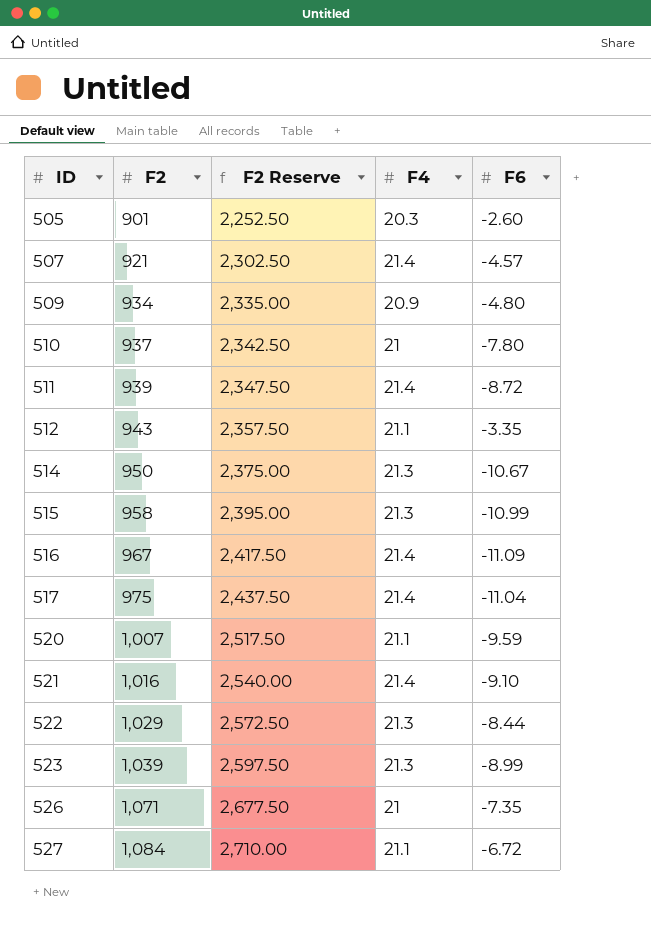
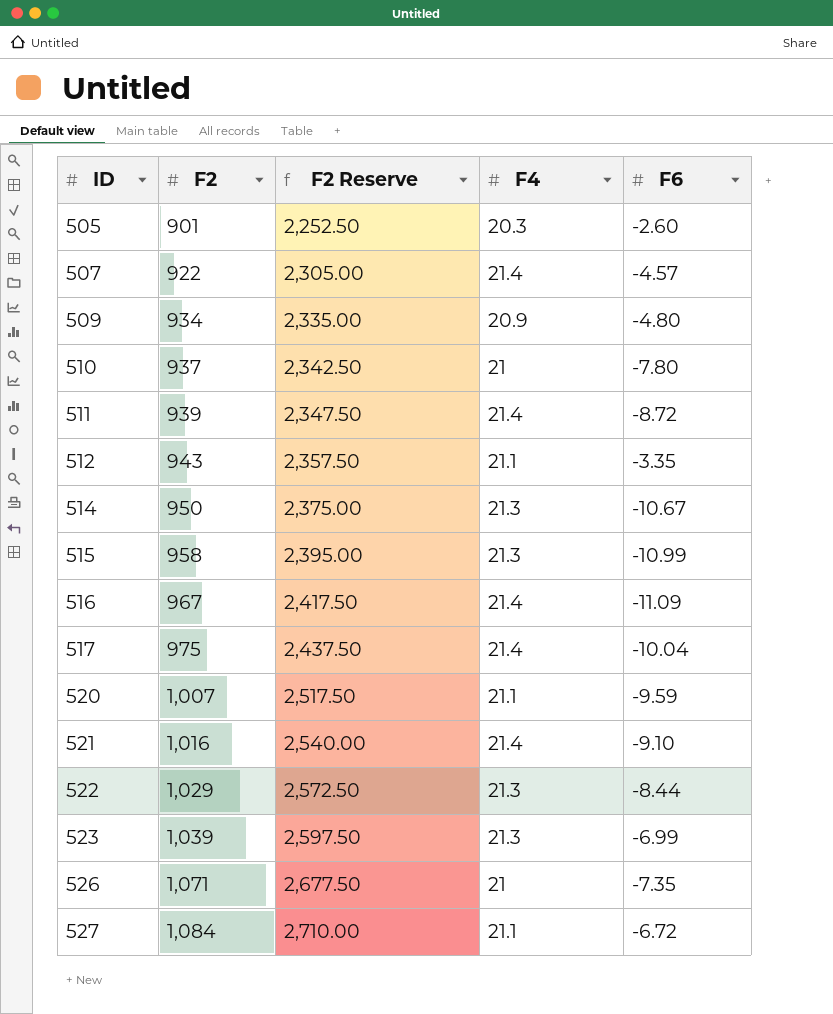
507 | F2: 921 -> 922
507 | F2 Reserve: 2,302.50 -> 2,305.00
517 | F6: -11.04 -> -10.04
523 | F6: -8.99 -> -6.99

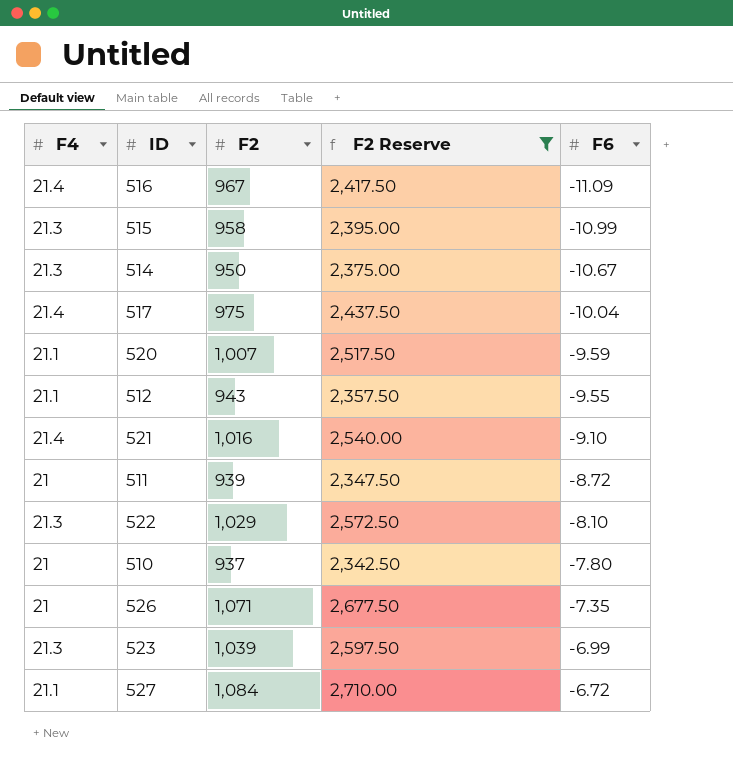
filter: none -> F2 Reserve >= 2,342.50
row order: ID ascending -> F6 ascending
column F4 | position: 4 -> 1
512 | F6: -3.35 -> -9.55
511 | F4: 21.4 -> 21
522 | F6: -8.44 -> -8.10

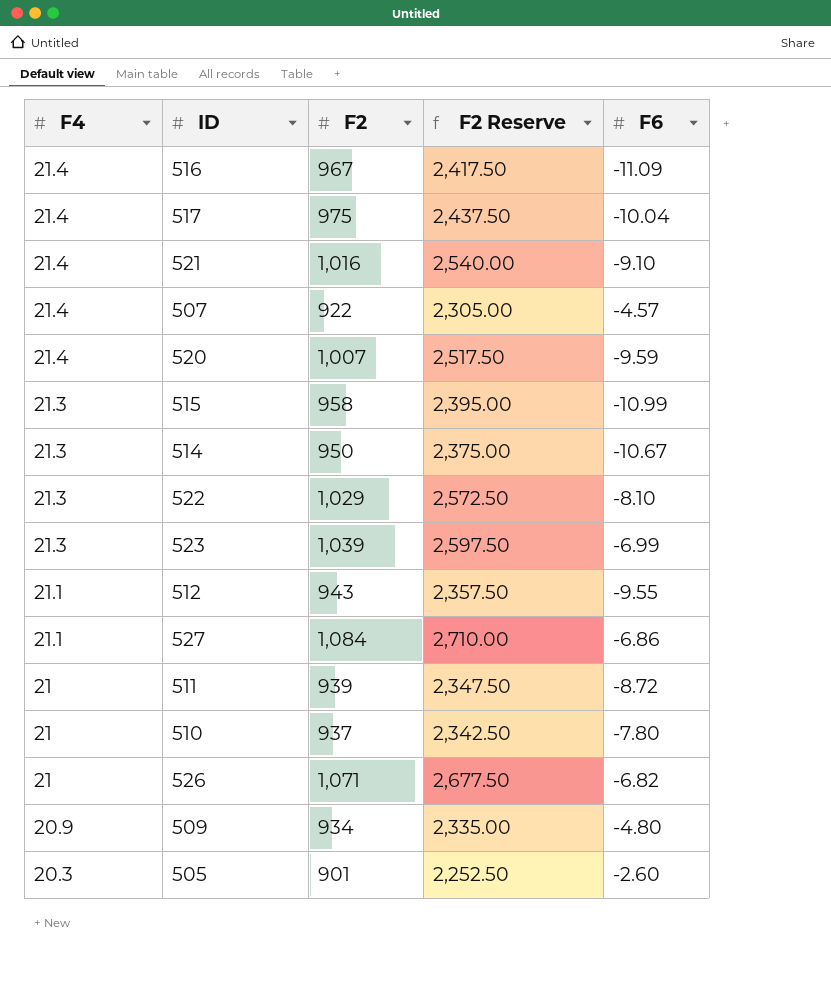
filter: F2 Reserve >= 2,342.50 -> none
row order: F6 ascending -> F4 descending
520 | F4: 21.1 -> 21.4
527 | F6: -6.72 -> -6.86
526 | F6: -7.35 -> -6.82

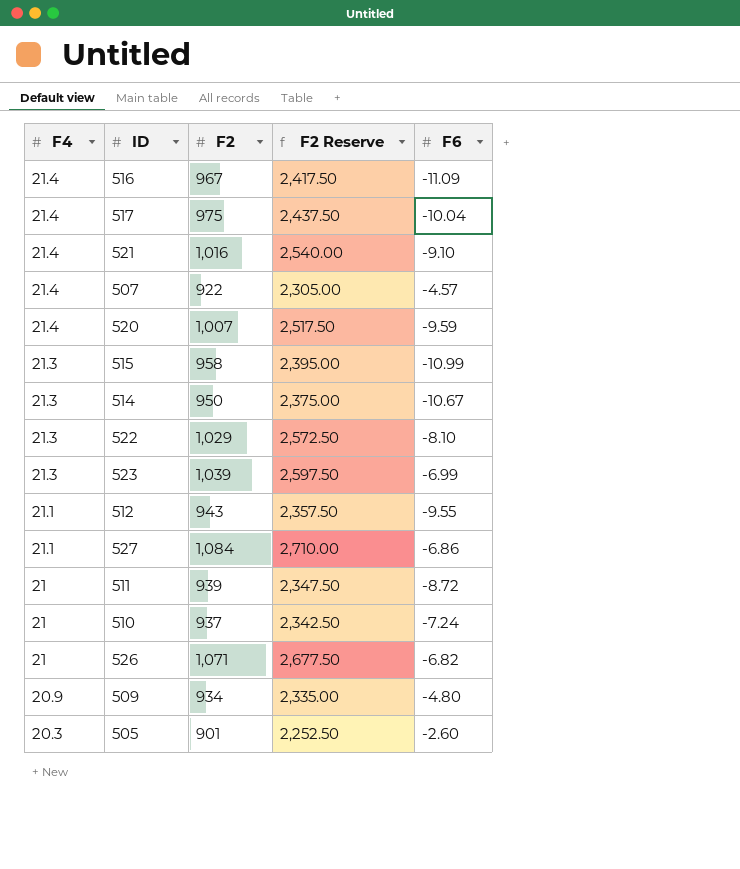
510 | F6: -7.80 -> -7.24

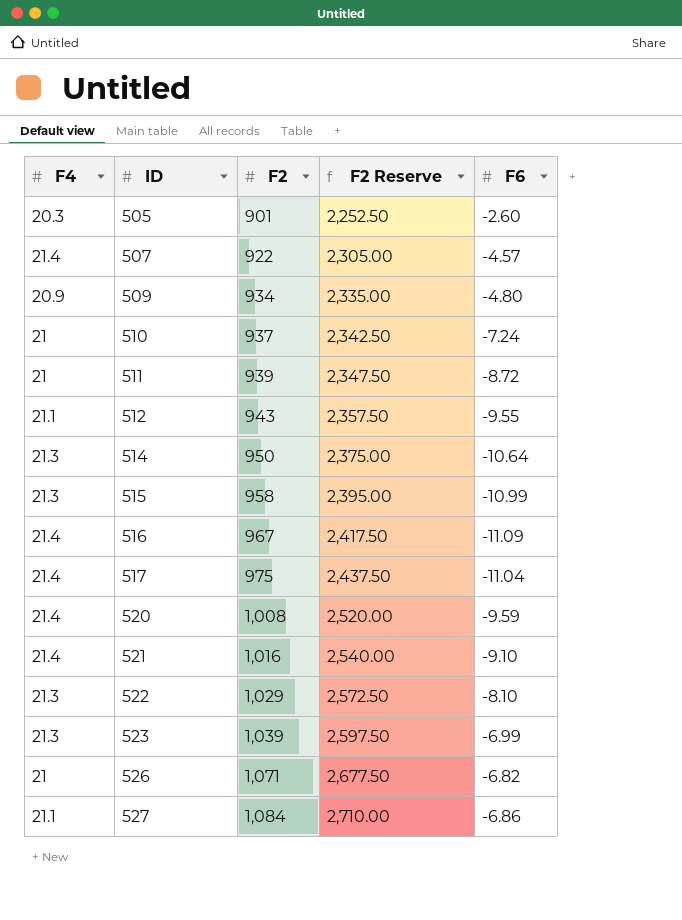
row order: F4 descending -> ID ascending
514 | F6: -10.67 -> -10.64
517 | F6: -10.04 -> -11.04
520 | F2: 1,007 -> 1,008
520 | F2 Reserve: 2,517.50 -> 2,520.00

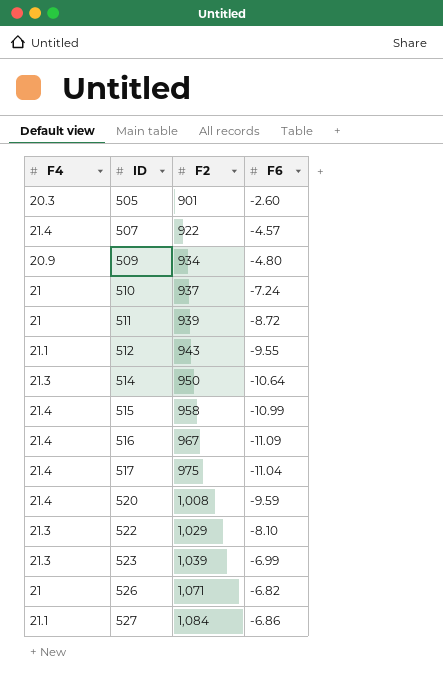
column F2 Reserve | formula: [F2] * 2.5 -> none
row 521: 21.4 | 1,016 | 2,540.00 | -9.10 -> none
515 | F4: 21.3 -> 21.4

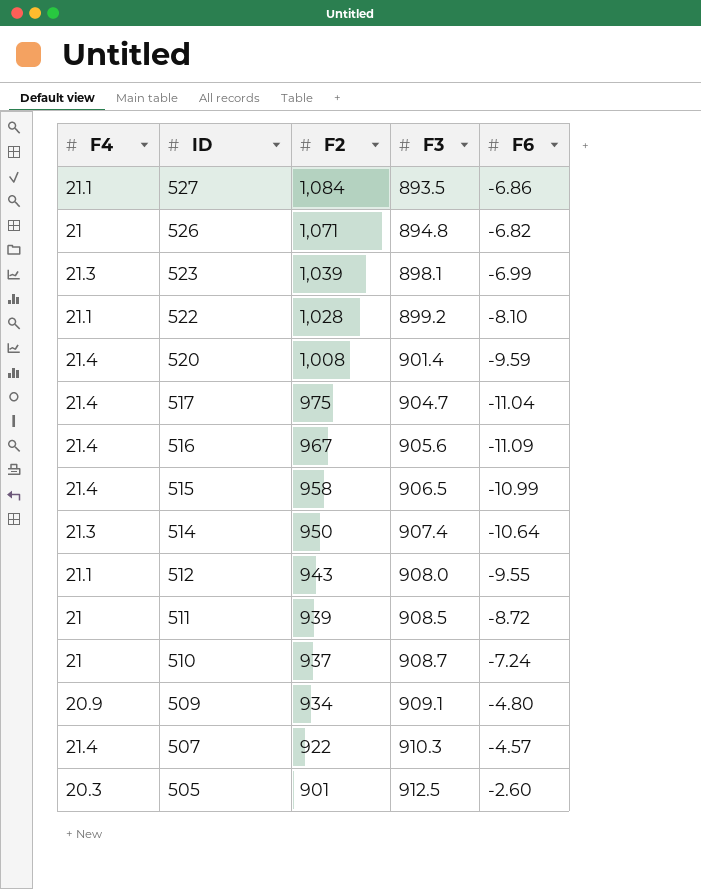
row order: ID ascending -> ID descending
column F3 | position: none -> 4
522 | F4: 21.3 -> 21.1
522 | F2: 1,029 -> 1,028

